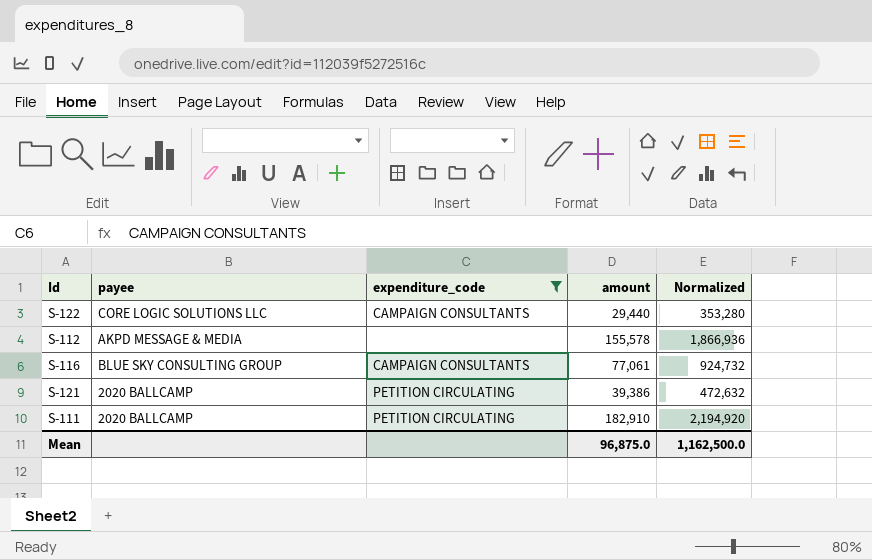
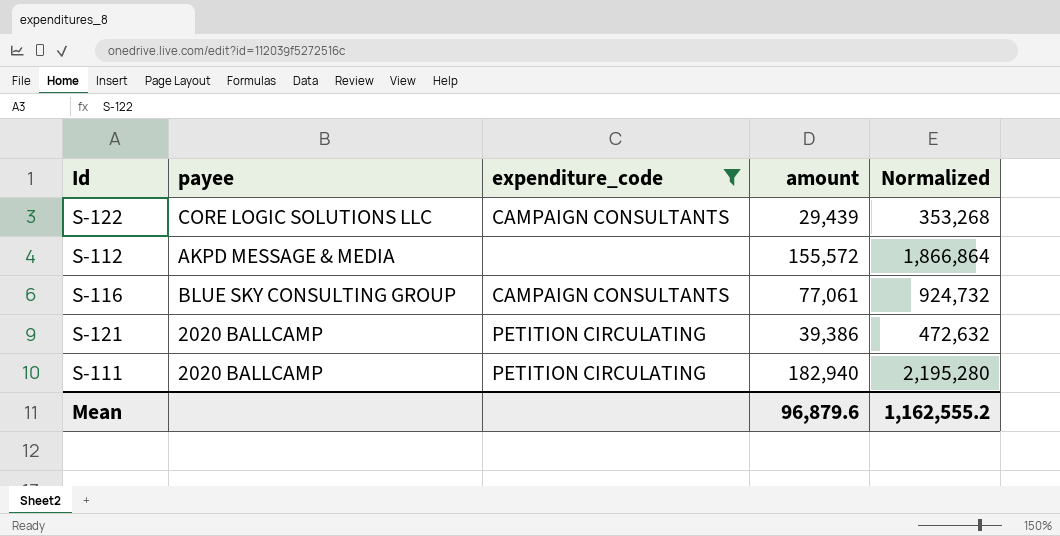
S-122 | amount: 29,440 -> 29,439
S-122 | Normalized: 353,280 -> 353,268
S-112 | amount: 155,578 -> 155,572
S-112 | Normalized: 1,866,936 -> 1,866,864
S-111 | amount: 182,910 -> 182,940
S-111 | Normalized: 2,194,920 -> 2,195,280
Mean | amount: 96,875.0 -> 96,879.6
Mean | Normalized: 1,162,500.0 -> 1,162,555.2

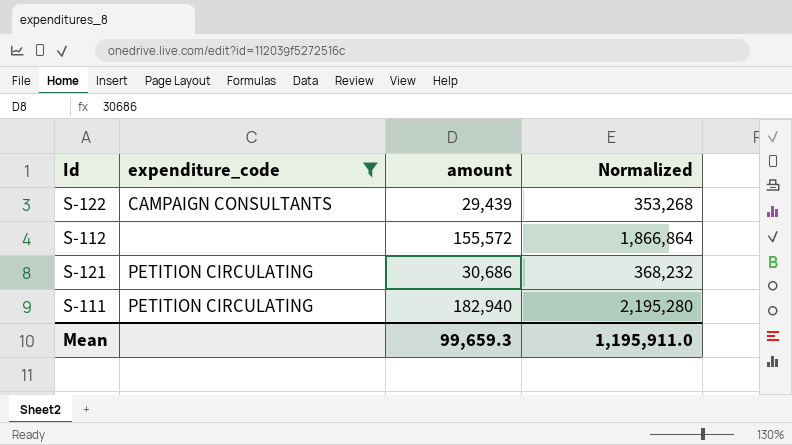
column payee | position: 2 -> none
row S-116: BLUE SKY CONSULTING GROUP | CAMPAIGN CONSULTANTS | 77,061 | 924,732 -> none
S-121 | amount: 39,386 -> 30,686
S-121 | Normalized: 472,632 -> 368,232
Mean | amount: 96,879.6 -> 99,659.3
Mean | Normalized: 1,162,555.2 -> 1,195,911.0

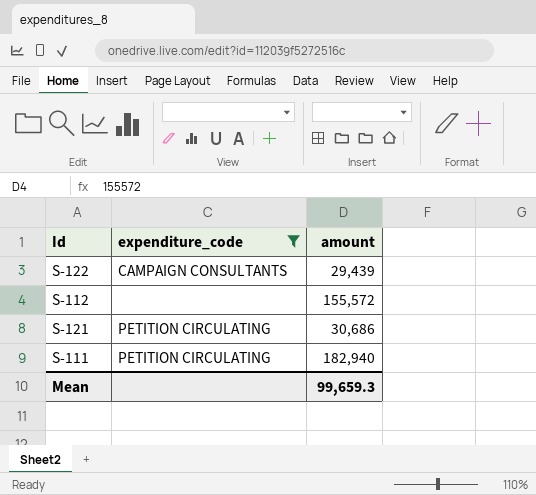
column Normalized | formula: [amount] * 12 -> none

